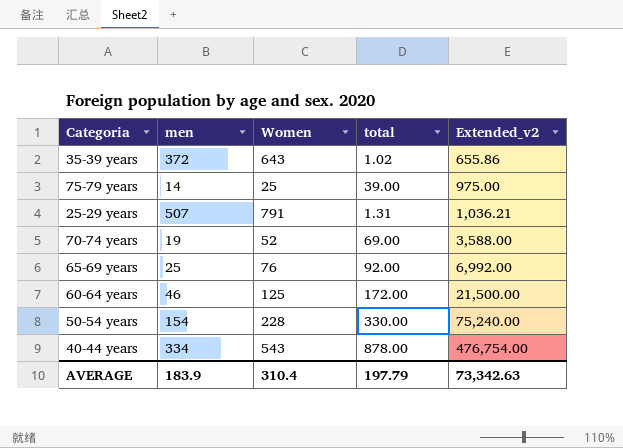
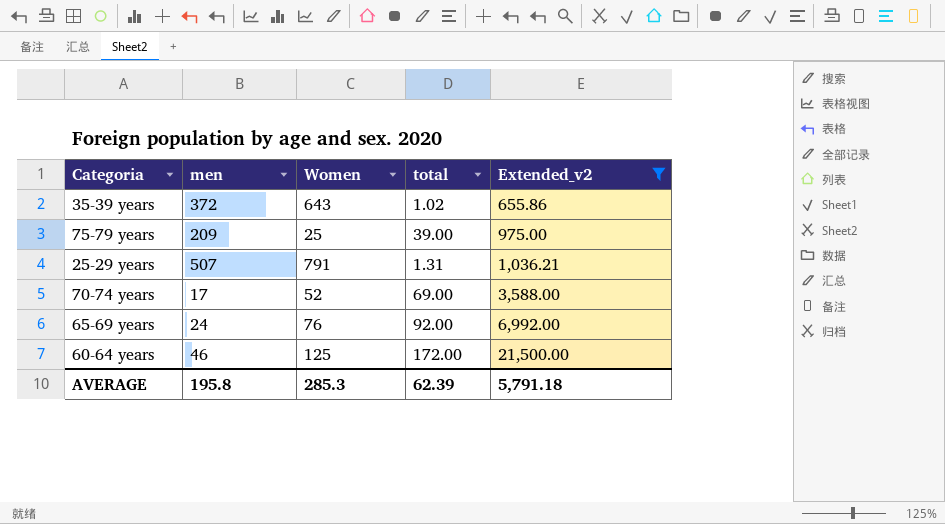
filter: none -> Extended_v2 <= 21,500.00
75-79 years | men: 14 -> 209
70-74 years | men: 19 -> 17
65-69 years | men: 25 -> 24
AVERAGE | men: 183.9 -> 195.8
AVERAGE | Women: 310.4 -> 285.3
AVERAGE | total: 197.79 -> 62.39
AVERAGE | Extended_v2: 73,342.63 -> 5,791.18

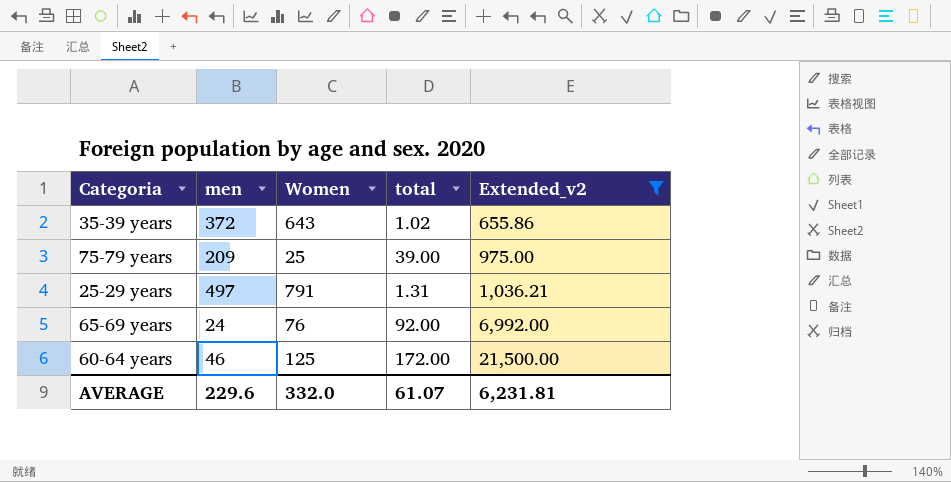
row 70-74 years: 17 | 52 | 69.00 | 3,588.00 -> none
25-29 years | men: 507 -> 497
AVERAGE | men: 195.8 -> 229.6
AVERAGE | Women: 285.3 -> 332.0
AVERAGE | total: 62.39 -> 61.07
AVERAGE | Extended_v2: 5,791.18 -> 6,231.81

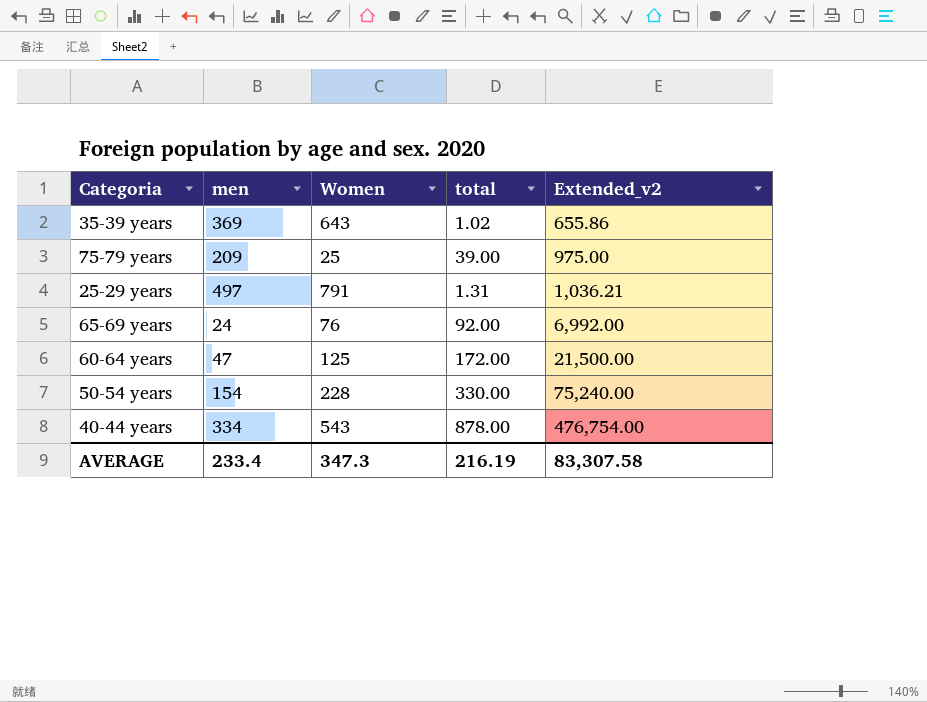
filter: Extended_v2 <= 21,500.00 -> none
35-39 years | men: 372 -> 369
60-64 years | men: 46 -> 47
AVERAGE | men: 229.6 -> 233.4
AVERAGE | Women: 332.0 -> 347.3
AVERAGE | total: 61.07 -> 216.19
AVERAGE | Extended_v2: 6,231.81 -> 83,307.58

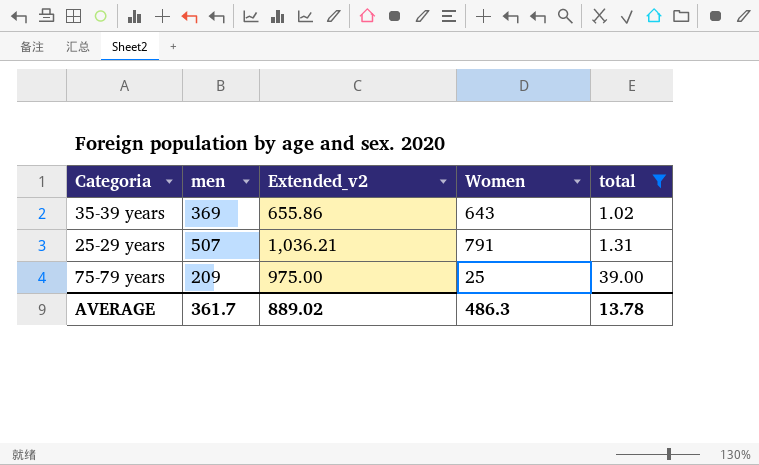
filter: none -> total <= 39.00
row order: Extended_v2 ascending -> total ascending
column Extended_v2 | position: 5 -> 3
25-29 years | men: 497 -> 507
AVERAGE | men: 233.4 -> 361.7
AVERAGE | Extended_v2: 83,307.58 -> 889.02
AVERAGE | Women: 347.3 -> 486.3
AVERAGE | total: 216.19 -> 13.78

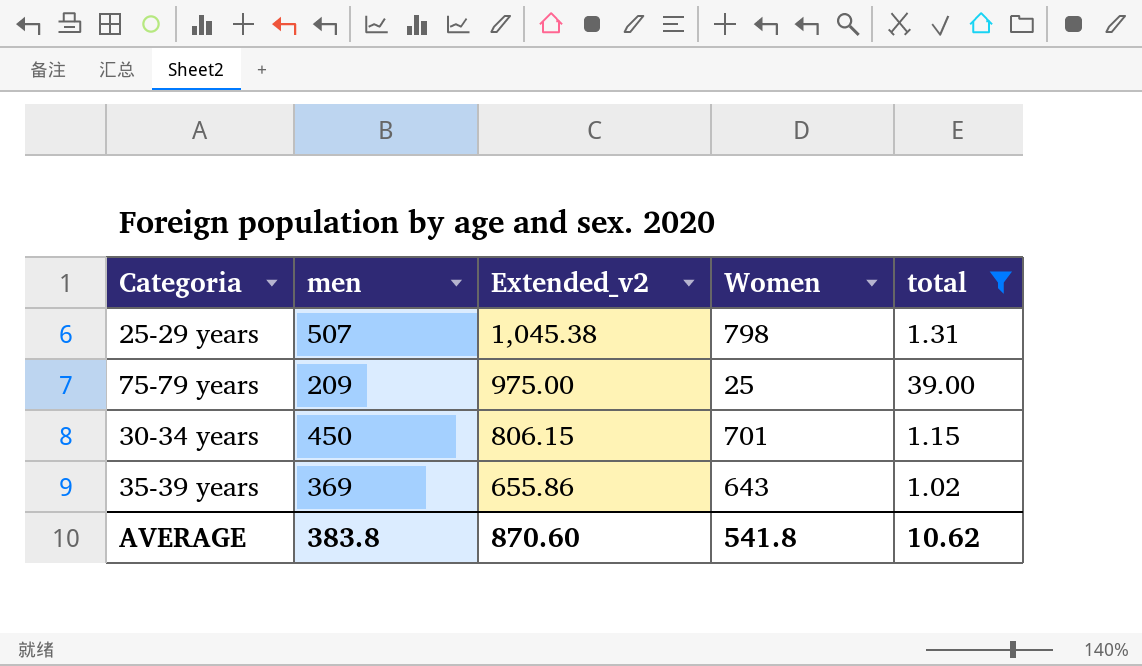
row order: total ascending -> Extended_v2 descending
25-29 years | Extended_v2: 1,036.21 -> 1,045.38
25-29 years | Women: 791 -> 798
row 30-34 years: none -> 450 | 806.15 | 701 | 1.15
AVERAGE | men: 361.7 -> 383.8
AVERAGE | Extended_v2: 889.02 -> 870.60
AVERAGE | Women: 486.3 -> 541.8
AVERAGE | total: 13.78 -> 10.62

